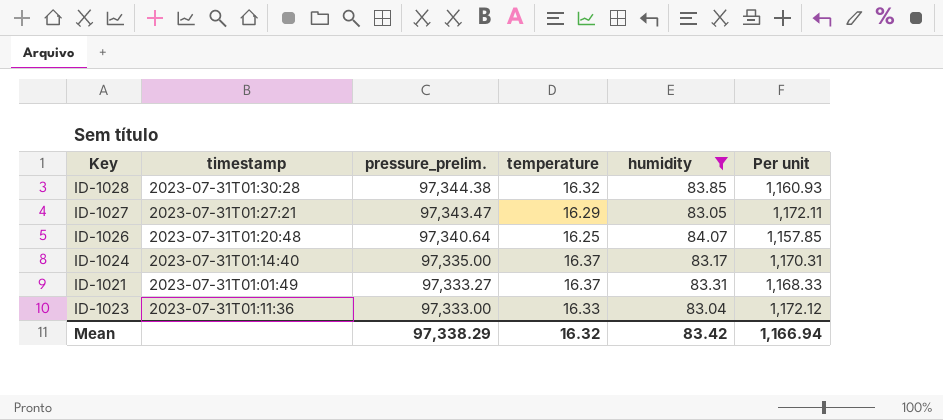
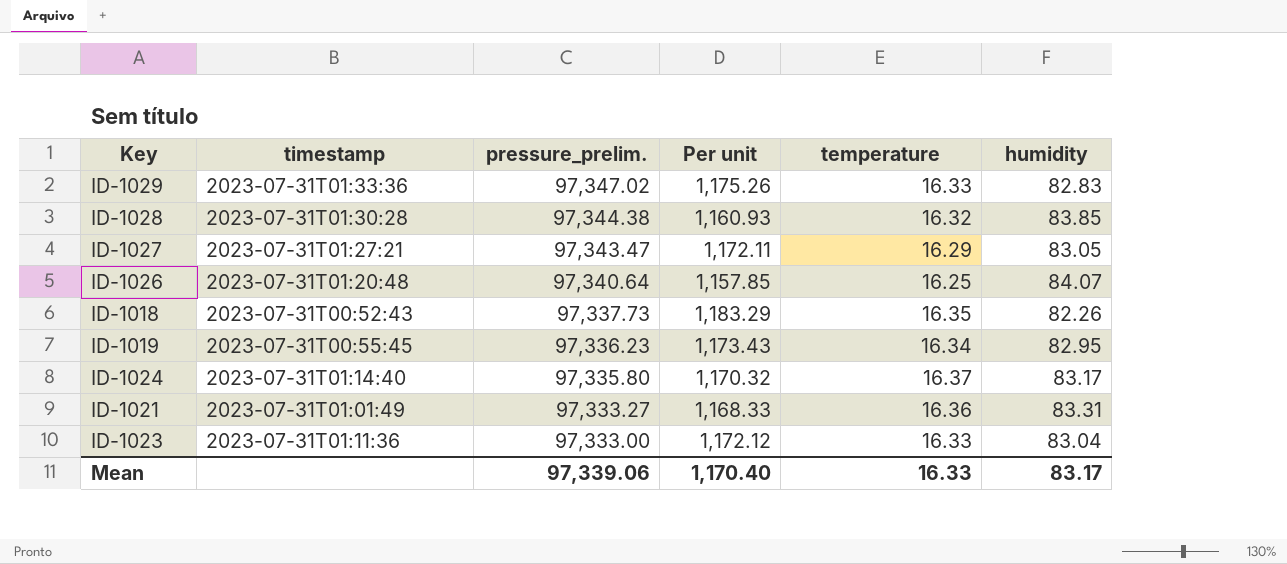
filter: humidity >= 83.04 -> none
column Per unit | position: 6 -> 4
ID-1024 | pressure_prelim.: 97,335.00 -> 97,335.80
ID-1024 | Per unit: 1,170.31 -> 1,170.32
ID-1021 | temperature: 16.37 -> 16.36
Mean | pressure_prelim.: 97,338.29 -> 97,339.06
Mean | Per unit: 1,166.94 -> 1,170.40
Mean | temperature: 16.32 -> 16.33
Mean | humidity: 83.42 -> 83.17

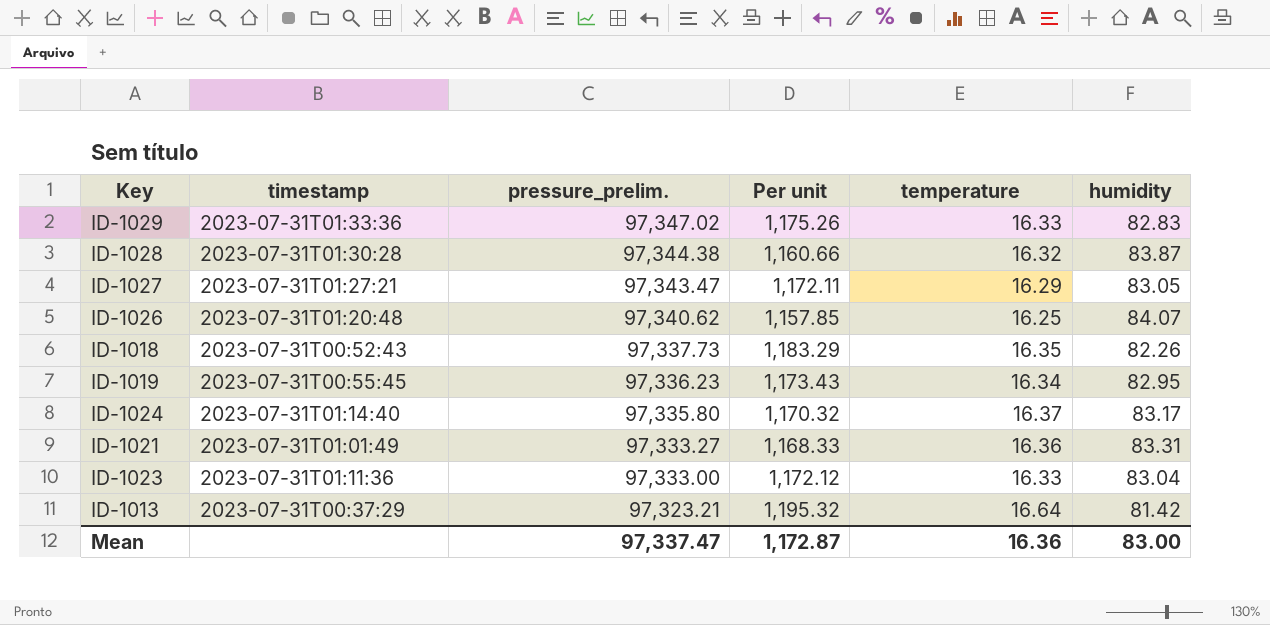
ID-1028 | Per unit: 1,160.93 -> 1,160.66
ID-1028 | humidity: 83.85 -> 83.87
ID-1026 | pressure_prelim.: 97,340.64 -> 97,340.62
row ID-1013: none -> 2023-07-31T00:37:29 | 97,323.21 | 1,195.32 | 16.64 | 81.42
Mean | pressure_prelim.: 97,339.06 -> 97,337.47
Mean | Per unit: 1,170.40 -> 1,172.87
Mean | temperature: 16.33 -> 16.36
Mean | humidity: 83.17 -> 83.00

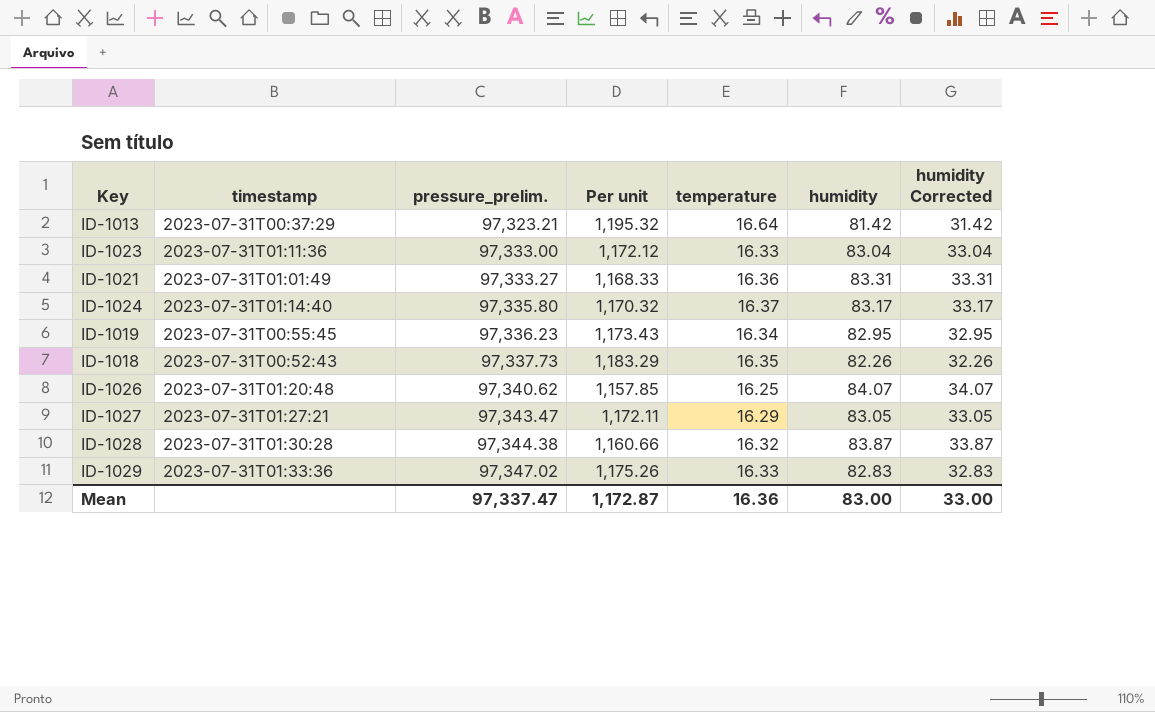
row order: pressure_prelim. descending -> pressure_prelim. ascending
column humidity Corrected | formula: none -> [humidity] - 50

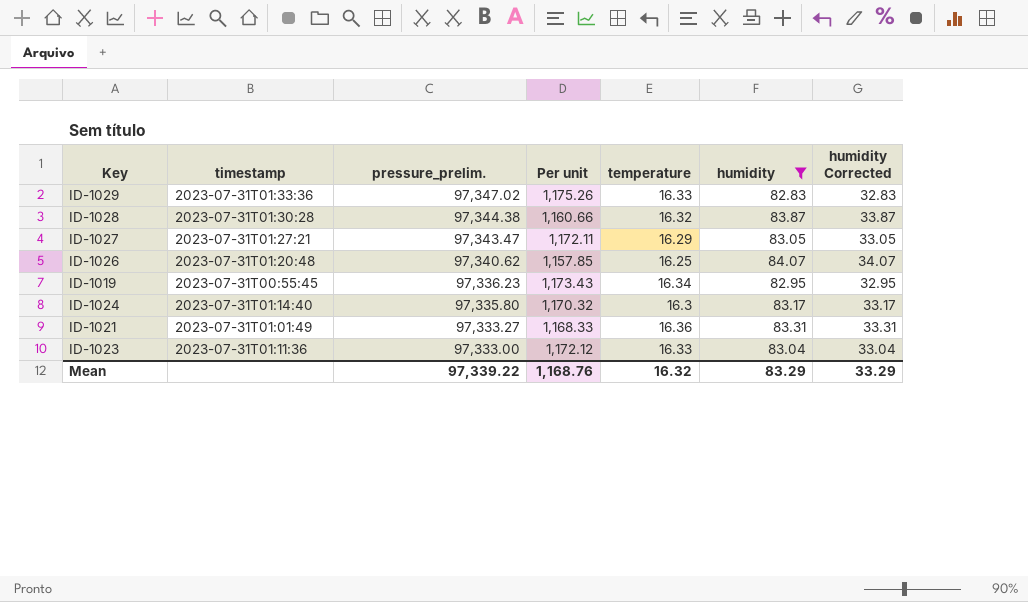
filter: none -> humidity >= 82.83
row order: pressure_prelim. ascending -> pressure_prelim. descending
ID-1024 | temperature: 16.37 -> 16.3
Mean | pressure_prelim.: 97,337.47 -> 97,339.22
Mean | Per unit: 1,172.87 -> 1,168.76
Mean | temperature: 16.36 -> 16.32
Mean | humidity: 83.00 -> 83.29
Mean | humidity Corrected: 33.00 -> 33.29

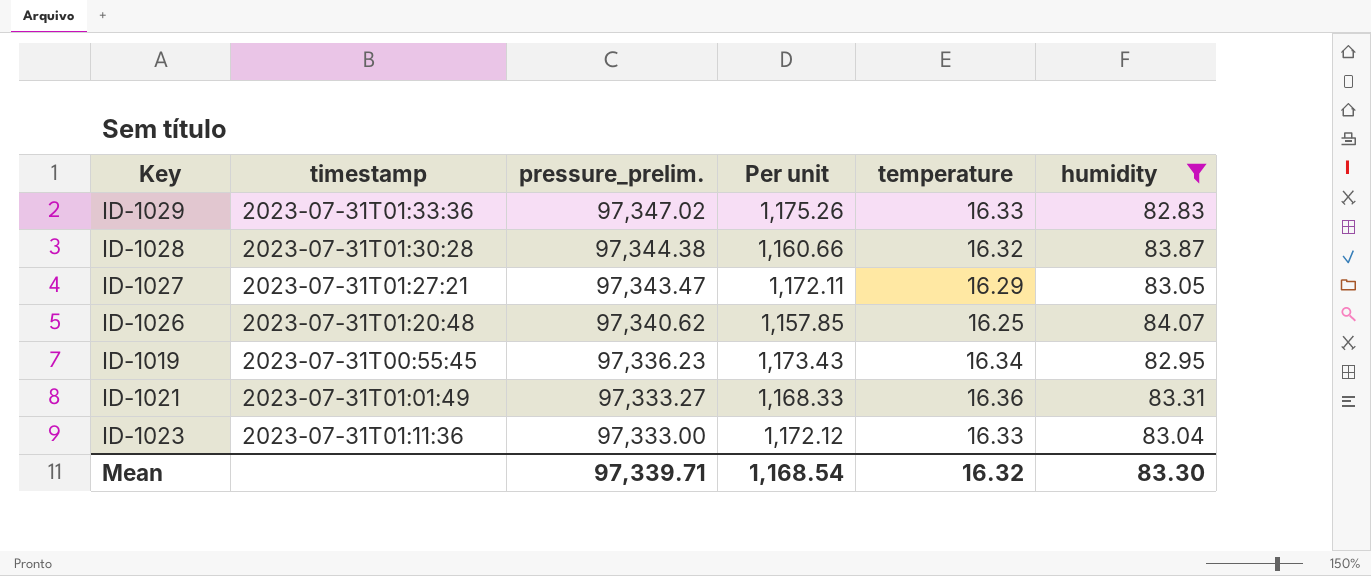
column humidity Corrected | formula: [humidity] - 50 -> none
row ID-1024: 2023-07-31T01:14:40 | 97,335.80 | 1,170.32 | 16.3 | 83.17 | 33.17 -> none
Mean | pressure_prelim.: 97,339.22 -> 97,339.71
Mean | Per unit: 1,168.76 -> 1,168.54
Mean | humidity: 83.29 -> 83.30

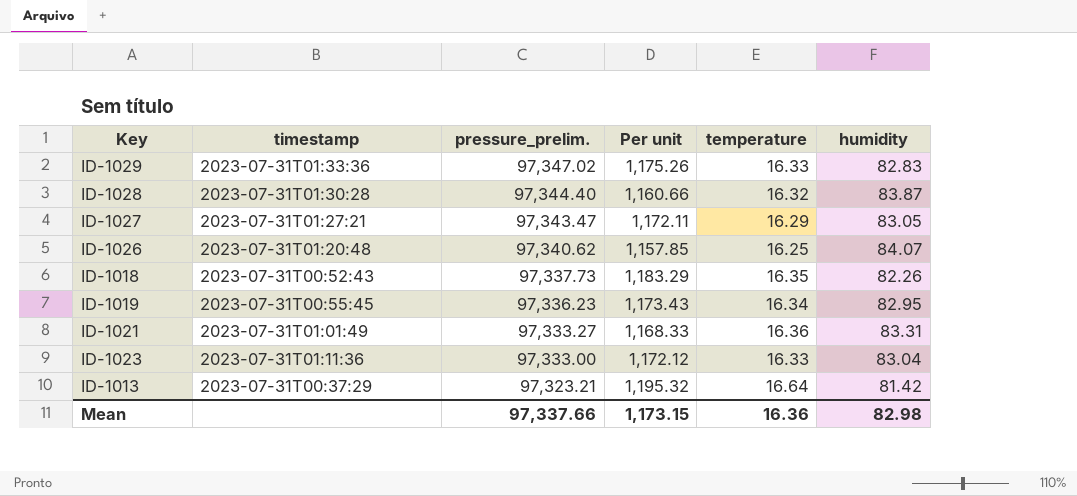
filter: humidity >= 82.83 -> none
ID-1028 | pressure_prelim.: 97,344.38 -> 97,344.40
Mean | pressure_prelim.: 97,339.71 -> 97,337.66
Mean | Per unit: 1,168.54 -> 1,173.15
Mean | temperature: 16.32 -> 16.36
Mean | humidity: 83.30 -> 82.98

